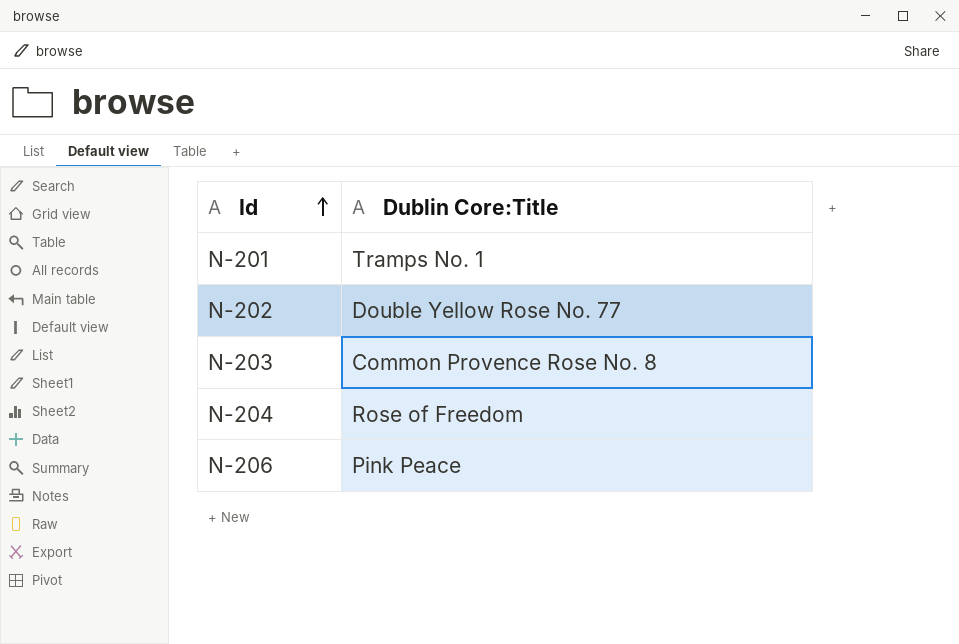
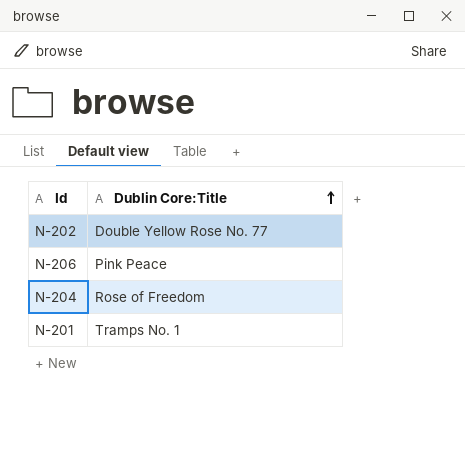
row order: Id ascending -> Dublin Core:Title ascending
row N-203: Common Provence Rose No. 8 -> none

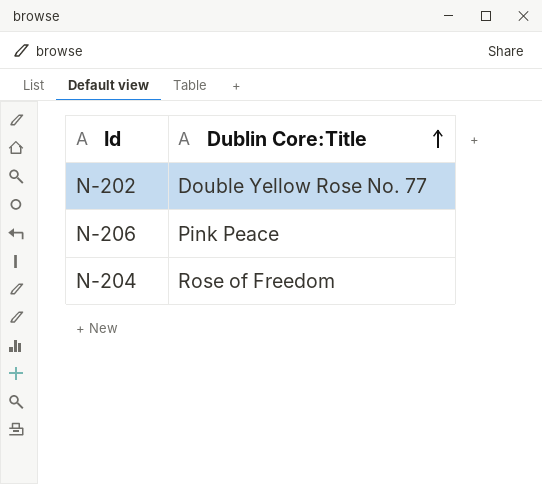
row N-201: Tramps No. 1 -> none

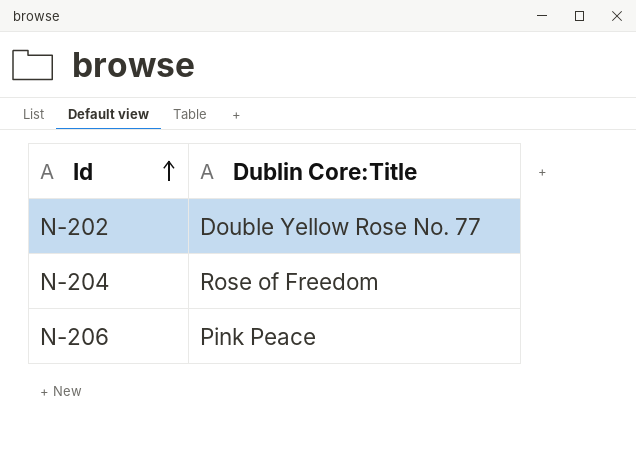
row order: Dublin Core:Title ascending -> Id ascending

